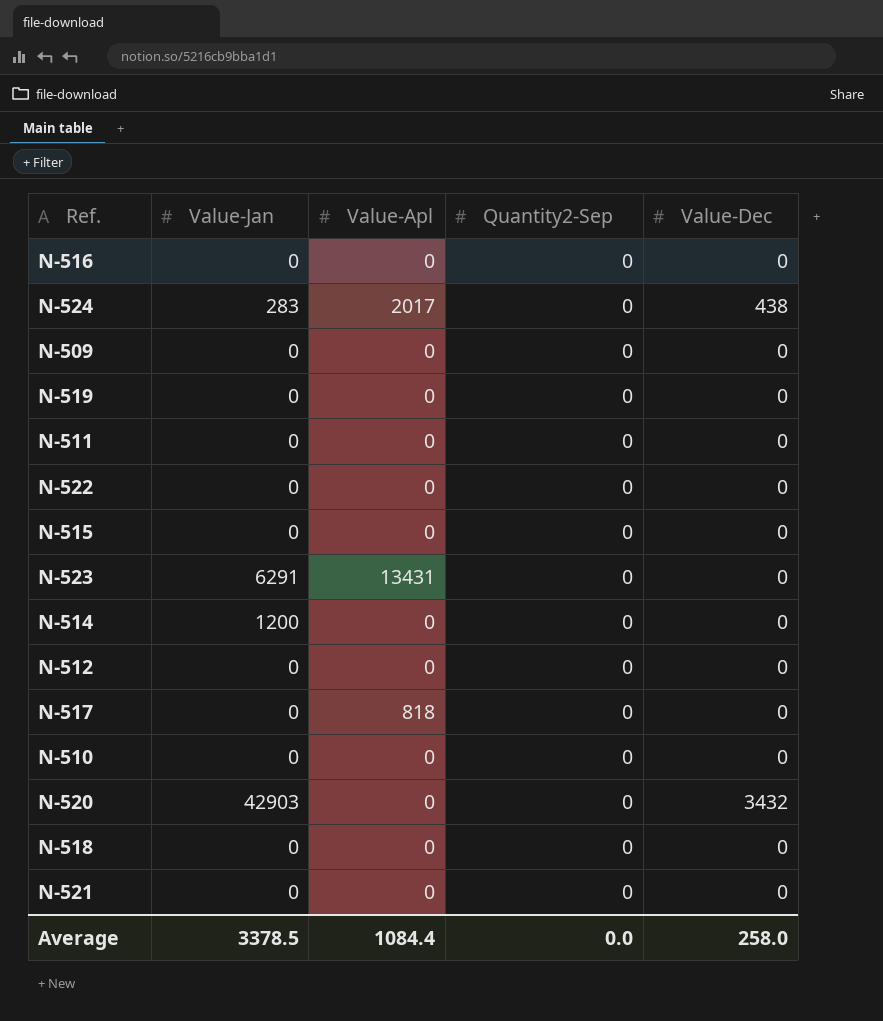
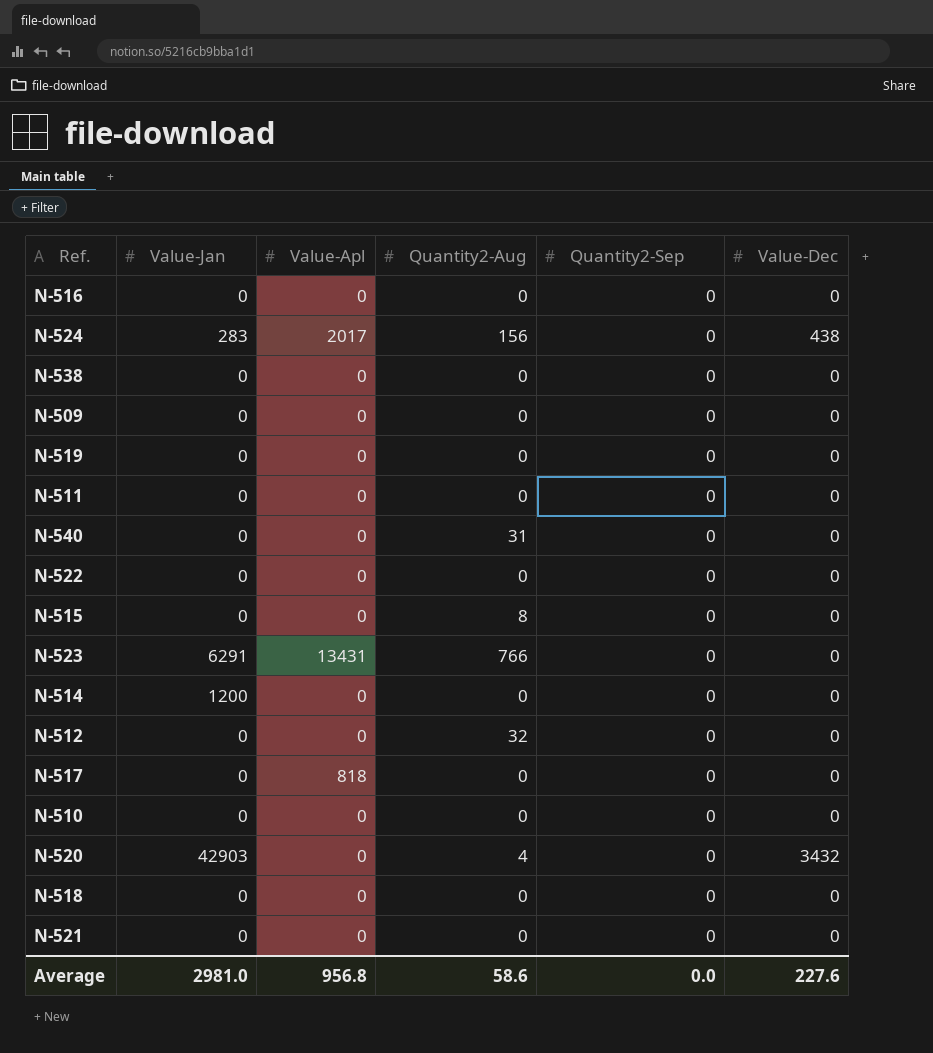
column Quantity2-Aug | position: none -> 4
row N-538: none -> 0 | 0 | 0 | 0 | 0
row N-540: none -> 0 | 0 | 31 | 0 | 0
Average | Value-Jan: 3378.5 -> 2981.0
Average | Value-Apl: 1084.4 -> 956.8
Average | Value-Dec: 258.0 -> 227.6

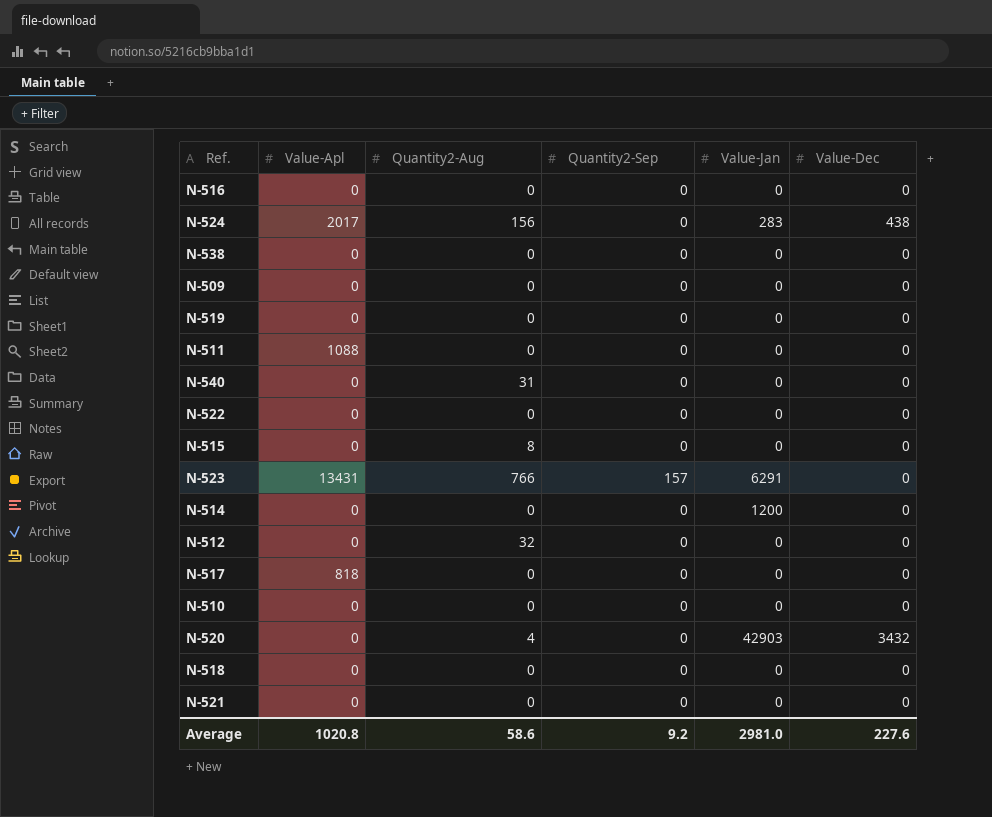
column Value-Jan | position: 2 -> 5
N-511 | Value-Apl: 0 -> 1088
N-523 | Quantity2-Sep: 0 -> 157
Average | Value-Apl: 956.8 -> 1020.8
Average | Quantity2-Sep: 0.0 -> 9.2

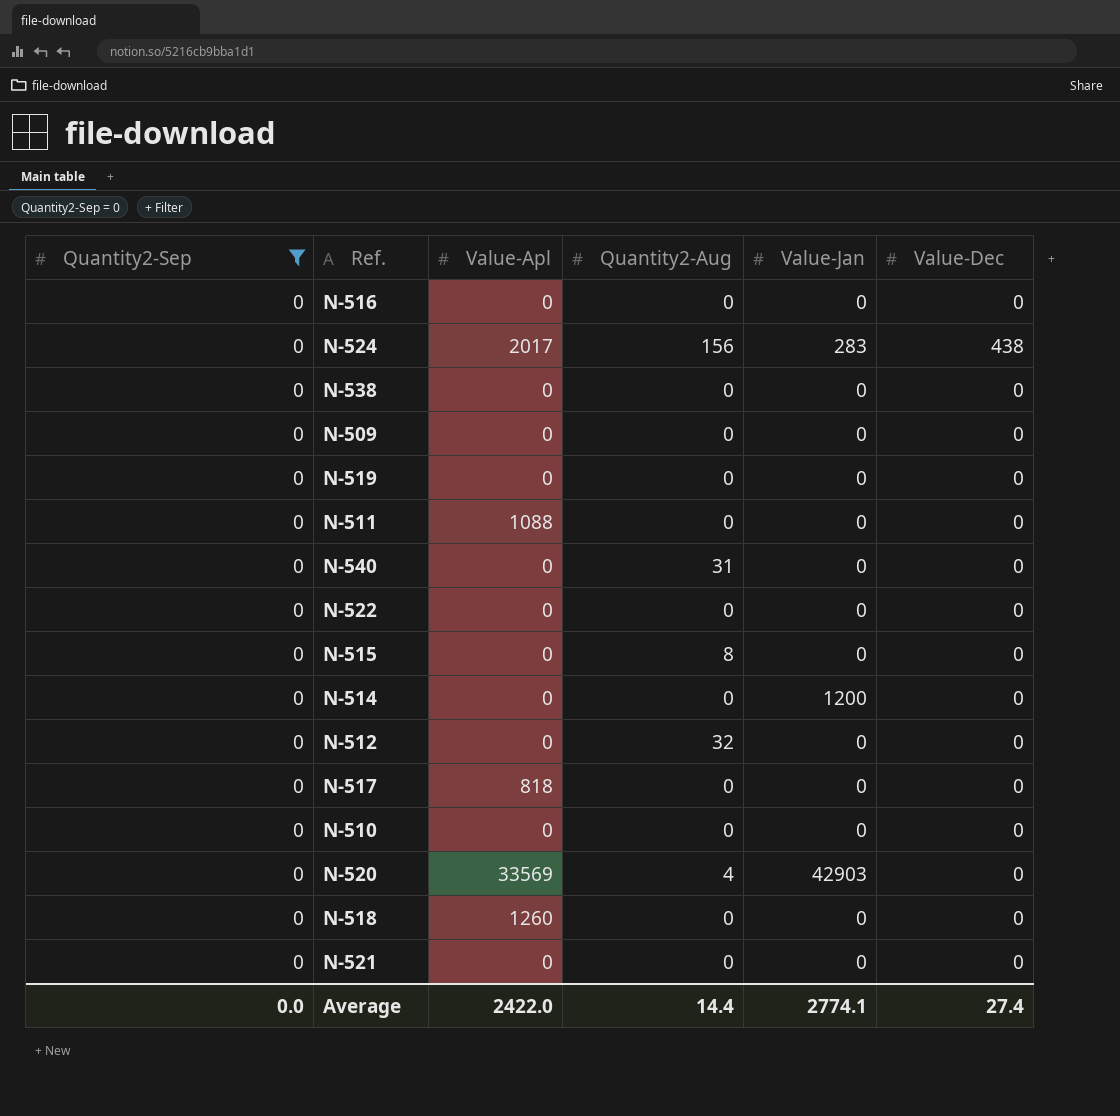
filter: none -> Quantity2-Sep = 0
column Quantity2-Sep | position: 4 -> 1
N-520 | Value-Apl: 0 -> 33569
N-520 | Value-Dec: 3432 -> 0
N-518 | Value-Apl: 0 -> 1260
Average | Quantity2-Sep: 9.2 -> 0.0
Average | Value-Apl: 1020.8 -> 2422.0
Average | Quantity2-Aug: 58.6 -> 14.4
Average | Value-Jan: 2981.0 -> 2774.1
Average | Value-Dec: 227.6 -> 27.4

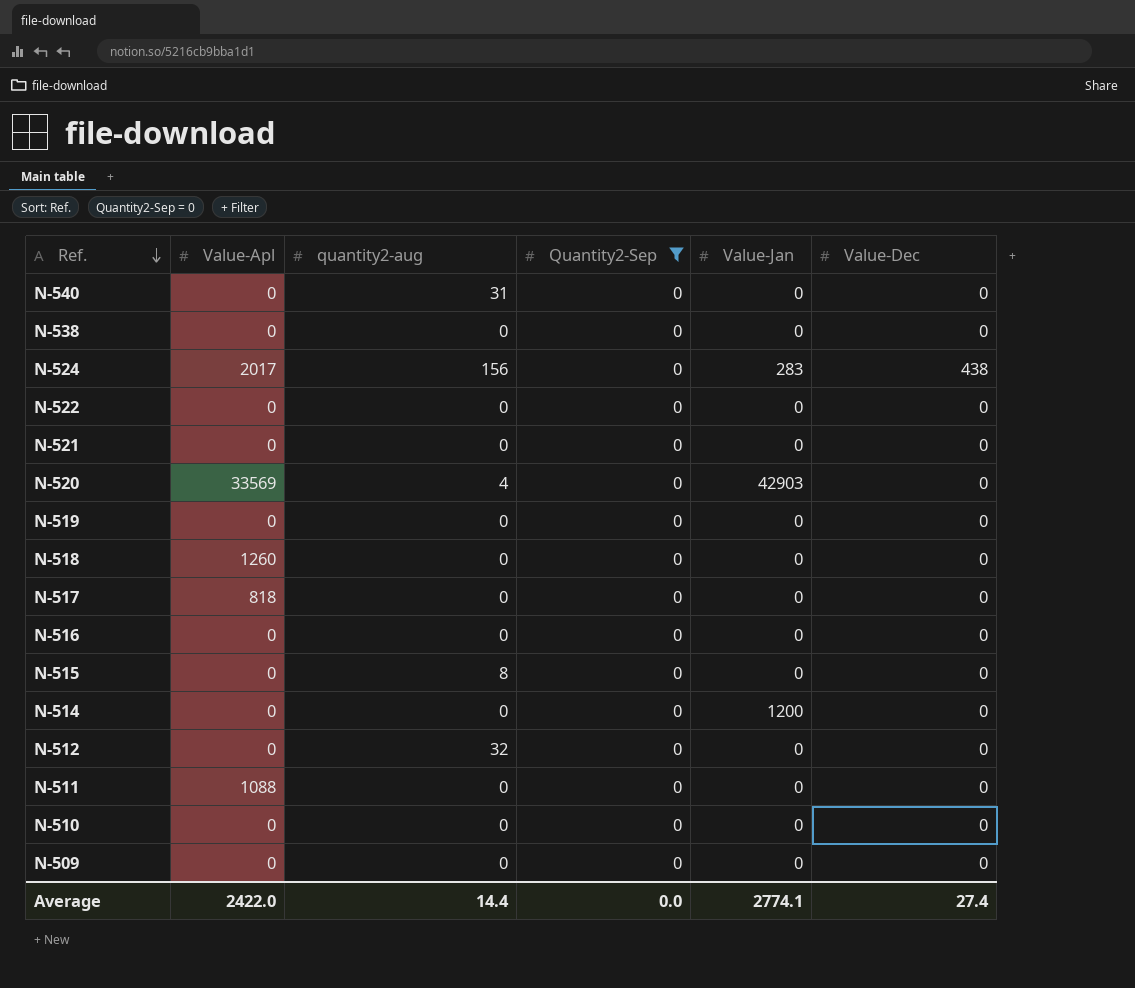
row order: none -> Ref. descending
column name: Quantity2-Aug -> quantity2-aug
column Quantity2-Sep | position: 1 -> 4

